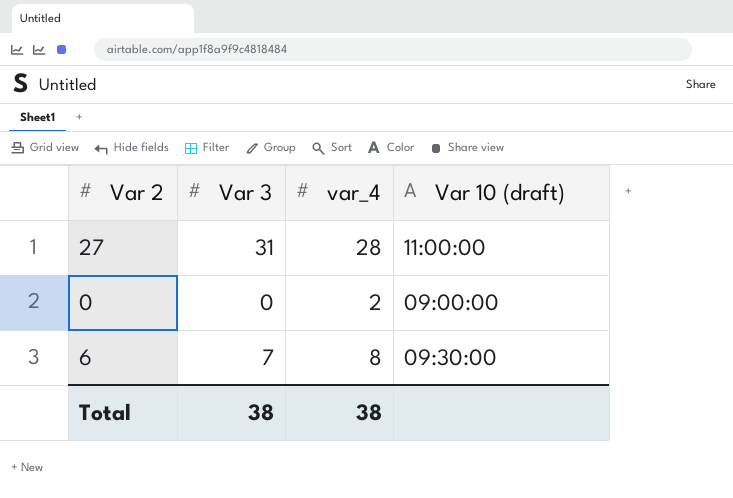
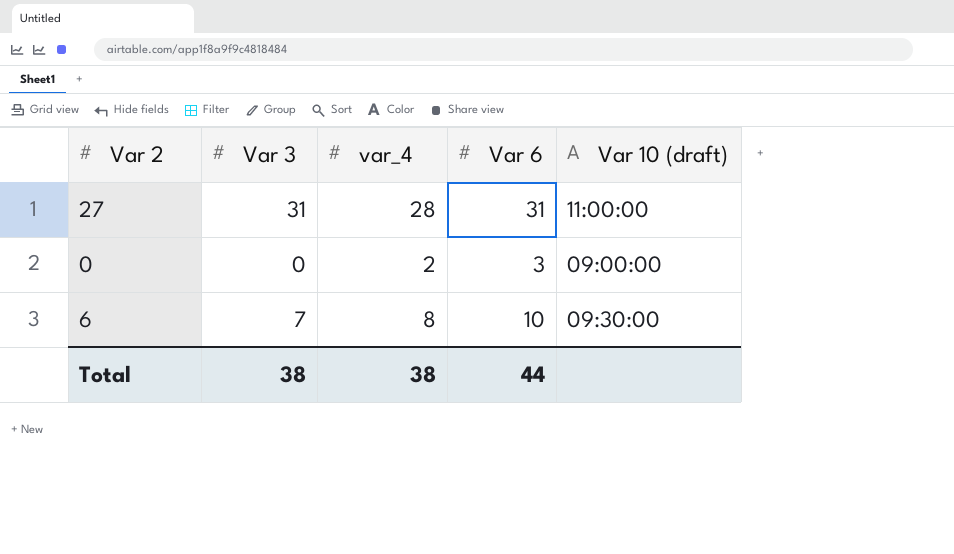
column Var 6 | position: none -> 4

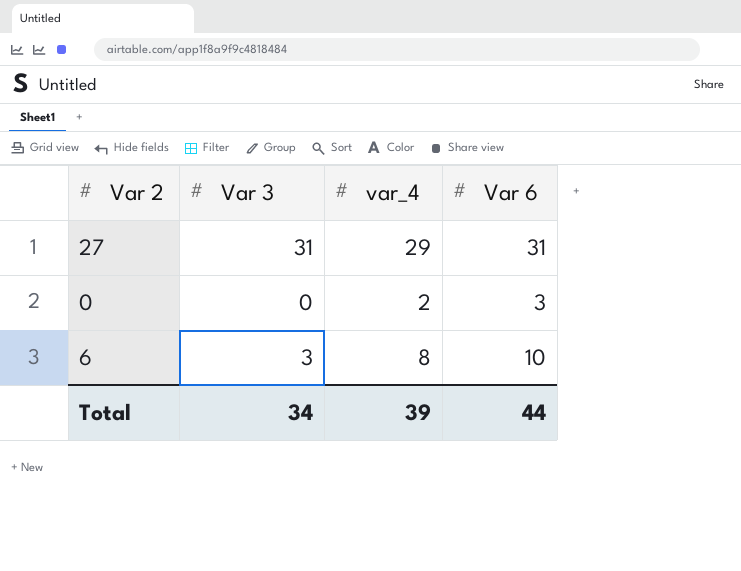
column Var 10 (draft) | position: 5 -> none
27 | var_4: 28 -> 29
6 | Var 3: 7 -> 3
Total | Var 3: 38 -> 34
Total | var_4: 38 -> 39

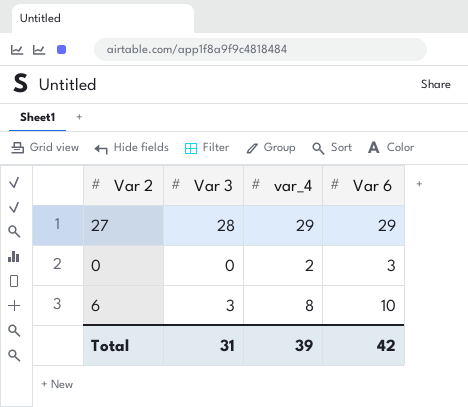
27 | Var 3: 31 -> 28
27 | Var 6: 31 -> 29
Total | Var 3: 34 -> 31
Total | Var 6: 44 -> 42

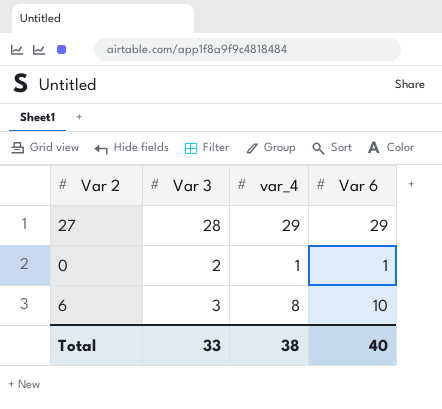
0 | Var 3: 0 -> 2
0 | var_4: 2 -> 1
0 | Var 6: 3 -> 1
Total | Var 3: 31 -> 33
Total | var_4: 39 -> 38
Total | Var 6: 42 -> 40

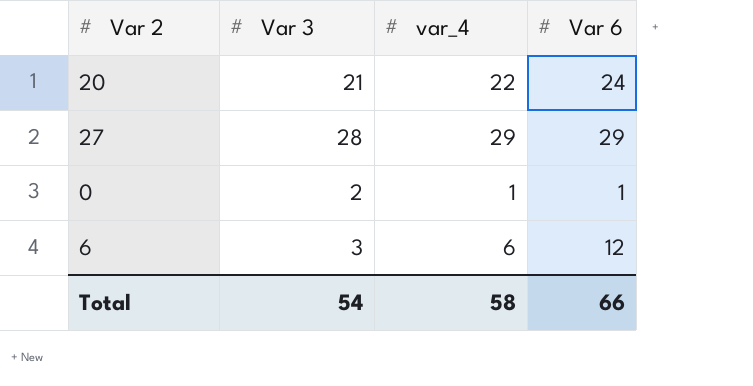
row 20: none -> 21 | 22 | 24
6 | var_4: 8 -> 6
6 | Var 6: 10 -> 12
Total | Var 3: 33 -> 54
Total | var_4: 38 -> 58
Total | Var 6: 40 -> 66

